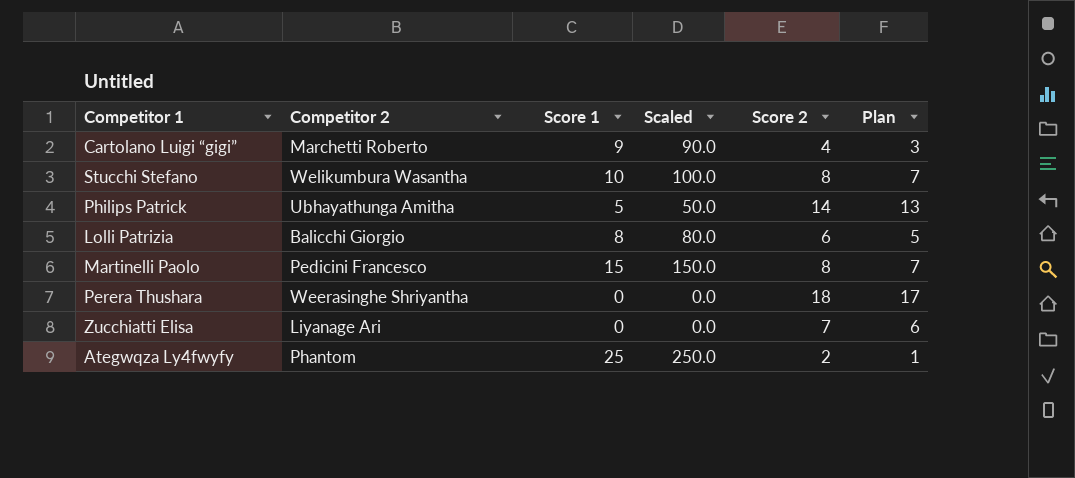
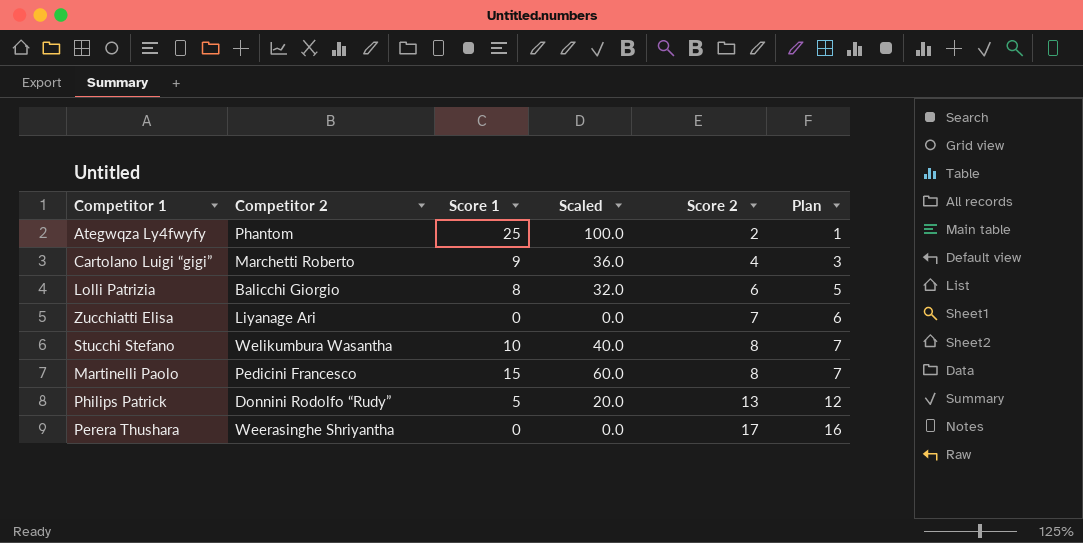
row order: none -> Score 2 ascending
column Scaled | formula: [Score 1] * 10 -> [Score 1] * 4
Philips Patrick | Competitor 2: Ubhayathunga Amitha -> Donnini Rodolfo “Rudy”
Philips Patrick | Score 2: 14 -> 13
Philips Patrick | Plan: 13 -> 12
Perera Thushara | Score 2: 18 -> 17
Perera Thushara | Plan: 17 -> 16

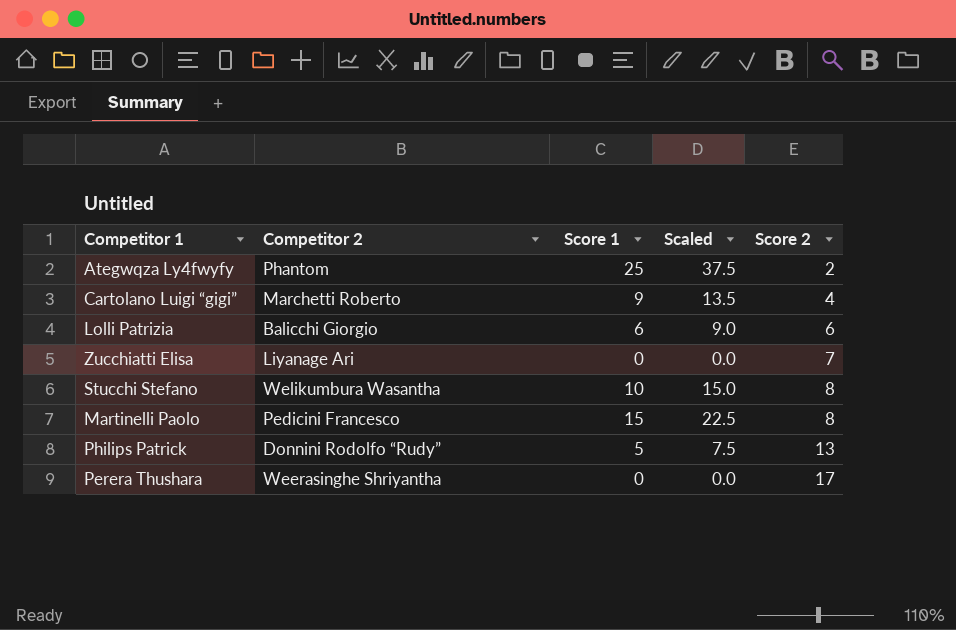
column Plan | formula: [Score 2] - 1 -> none
column Scaled | formula: [Score 1] * 4 -> [Score 1] * 1.5
Lolli Patrizia | Score 1: 8 -> 6

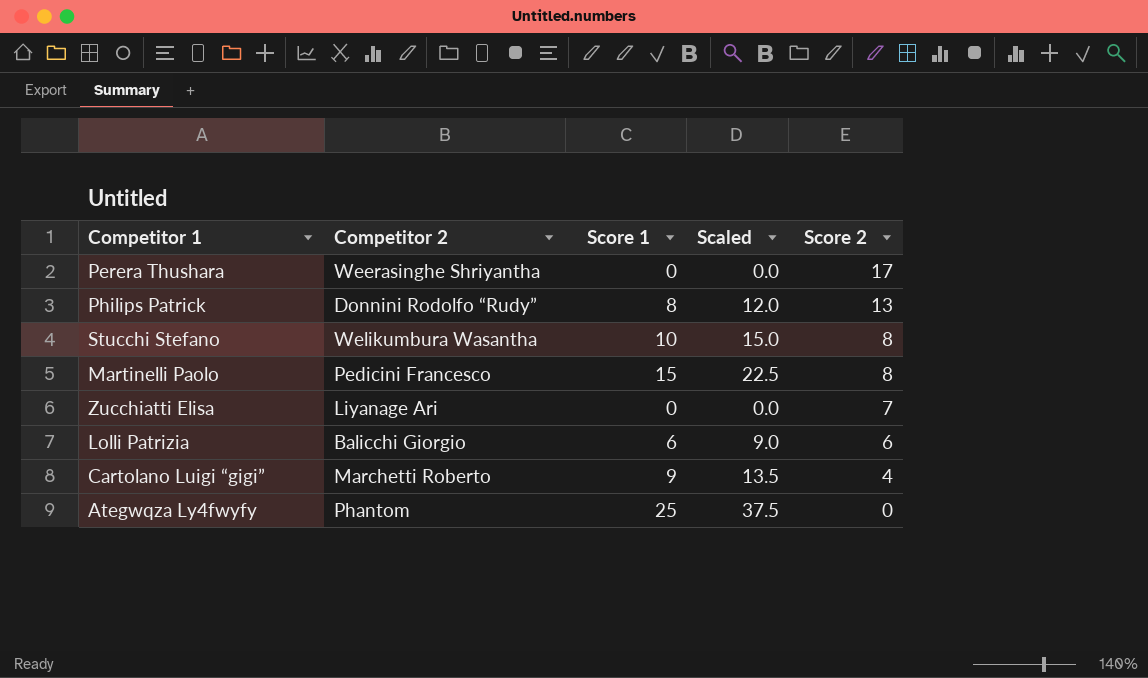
row order: Score 2 ascending -> Score 2 descending
Philips Patrick | Score 1: 5 -> 8
Philips Patrick | Scaled: 7.5 -> 12.0
Ategwqza Ly4fwyfy | Score 2: 2 -> 0

